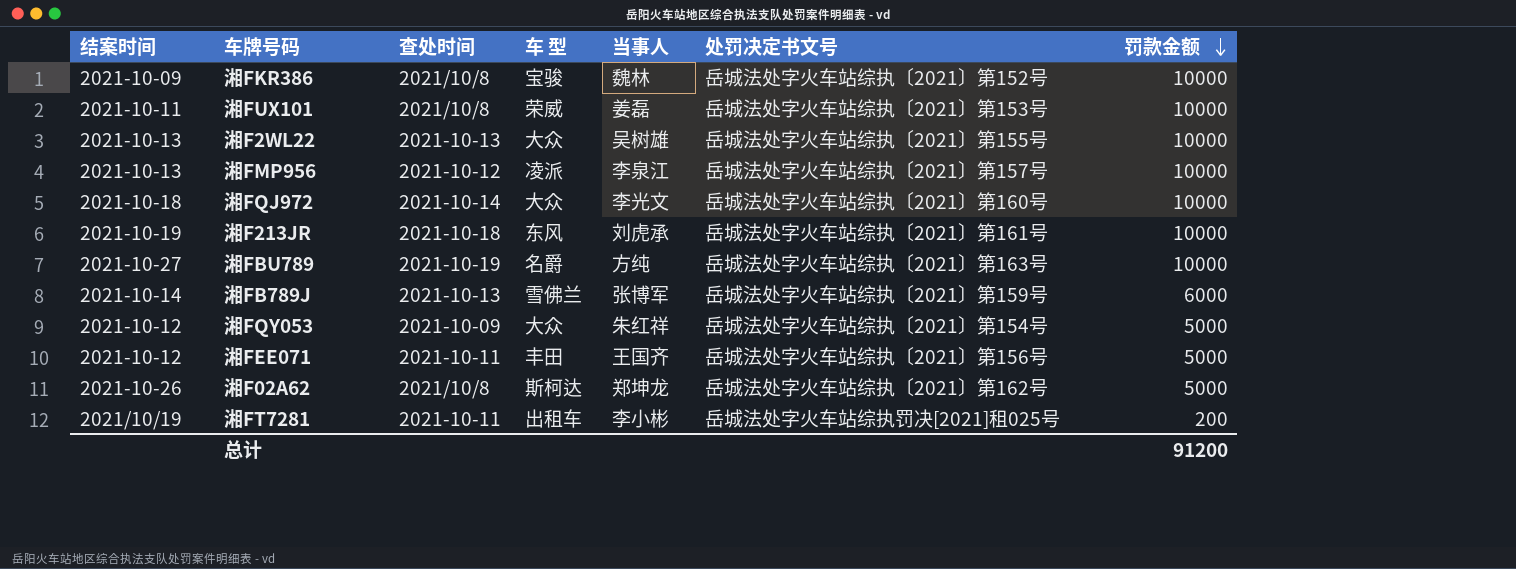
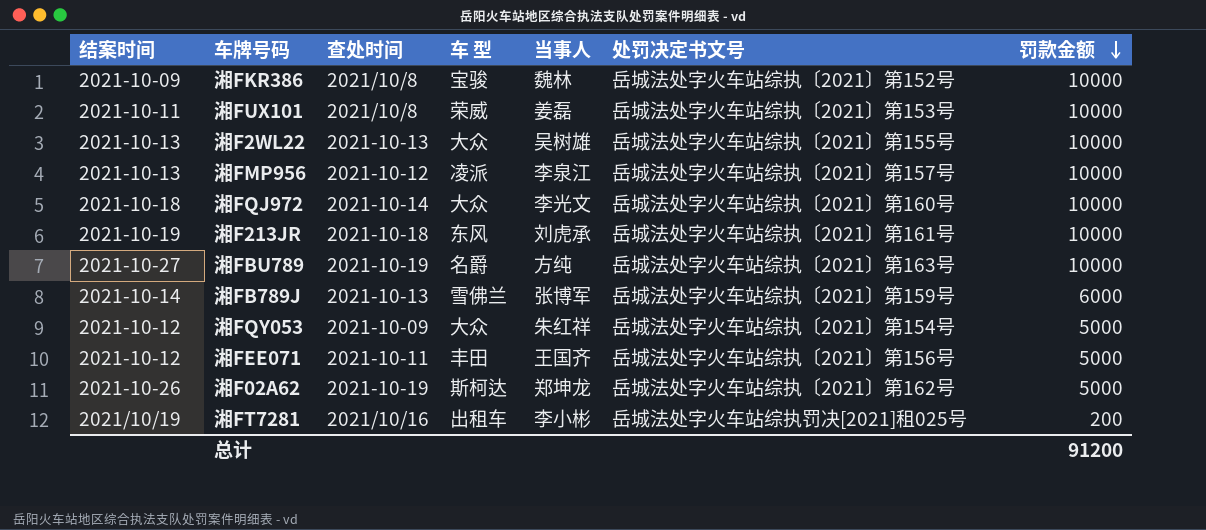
湘F02A62 | 查处时间: 2021/10/8 -> 2021-10-19
湘FT7281 | 查处时间: 2021-10-11 -> 2021/10/16

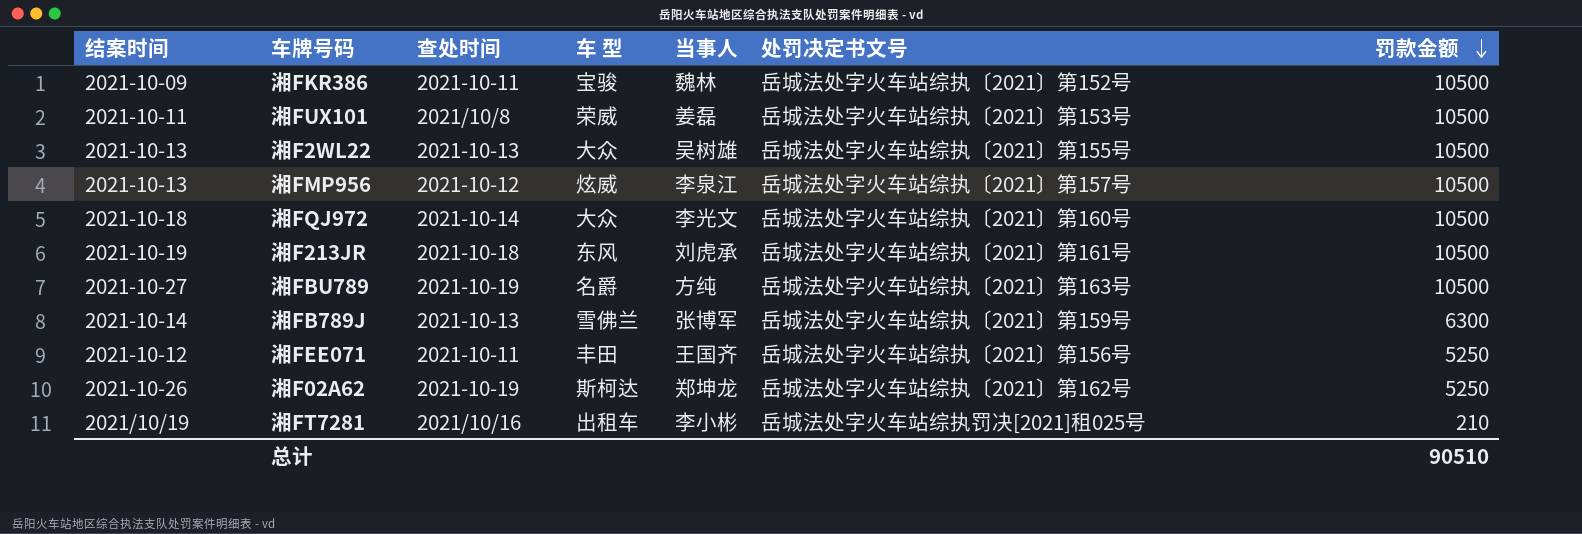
row 湘FQY053: 2021-10-12 | 2021-10-09 | 大众 | 朱红祥 | 岳城法处字火车站综执〔2021〕第154号 | 5000 -> none
湘FKR386 | 查处时间: 2021/10/8 -> 2021-10-11
湘FKR386 | 罚款金额: 10000 -> 10500
湘FUX101 | 罚款金额: 10000 -> 10500
湘F2WL22 | 罚款金额: 10000 -> 10500
湘FMP956 | 车 型: 凌派 -> 炫威
湘FMP956 | 罚款金额: 10000 -> 10500
湘FQJ972 | 罚款金额: 10000 -> 10500
湘F213JR | 罚款金额: 10000 -> 10500
湘FBU789 | 罚款金额: 10000 -> 10500
湘FB789J | 罚款金额: 6000 -> 6300
湘FEE071 | 罚款金额: 5000 -> 5250
湘F02A62 | 罚款金额: 5000 -> 5250
湘FT7281 | 罚款金额: 200 -> 210
总计 | 罚款金额: 91200 -> 90510

